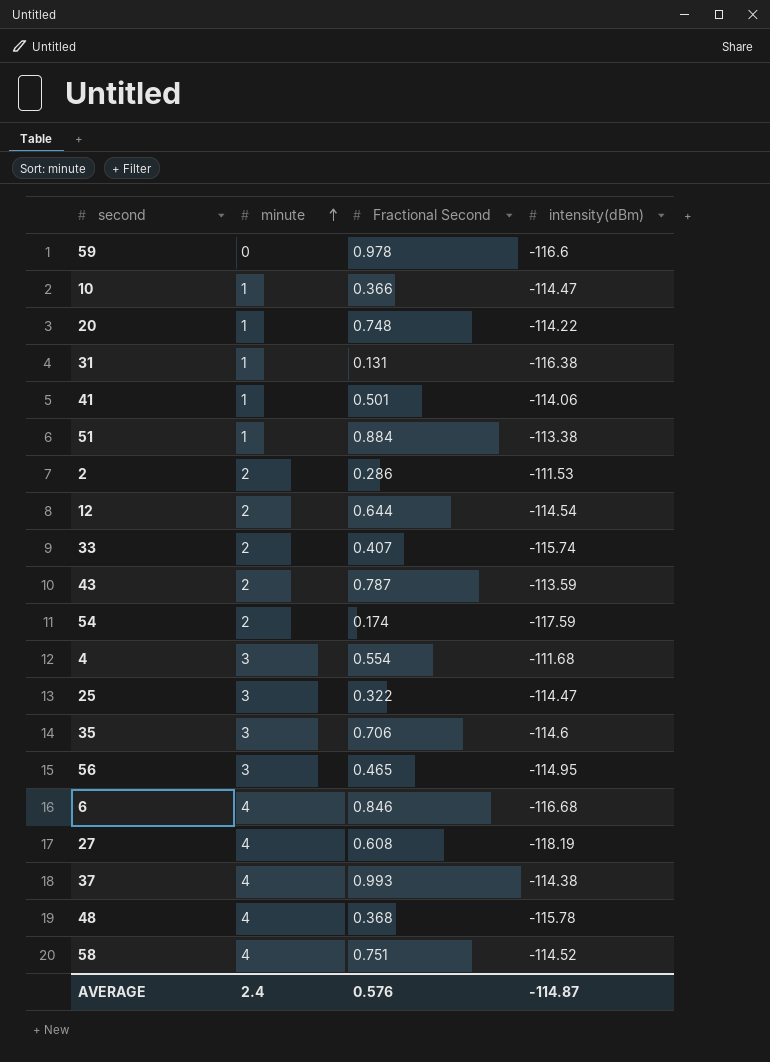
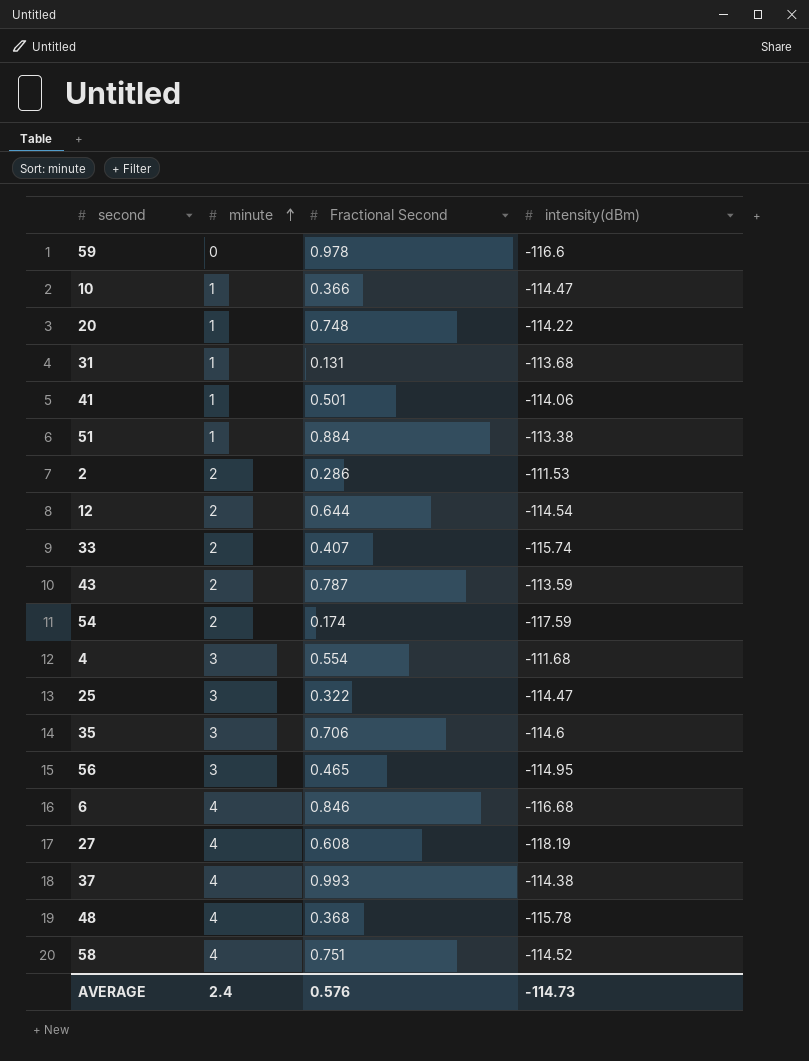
31 | intensity(dBm): -116.38 -> -113.68
AVERAGE | intensity(dBm): -114.87 -> -114.73

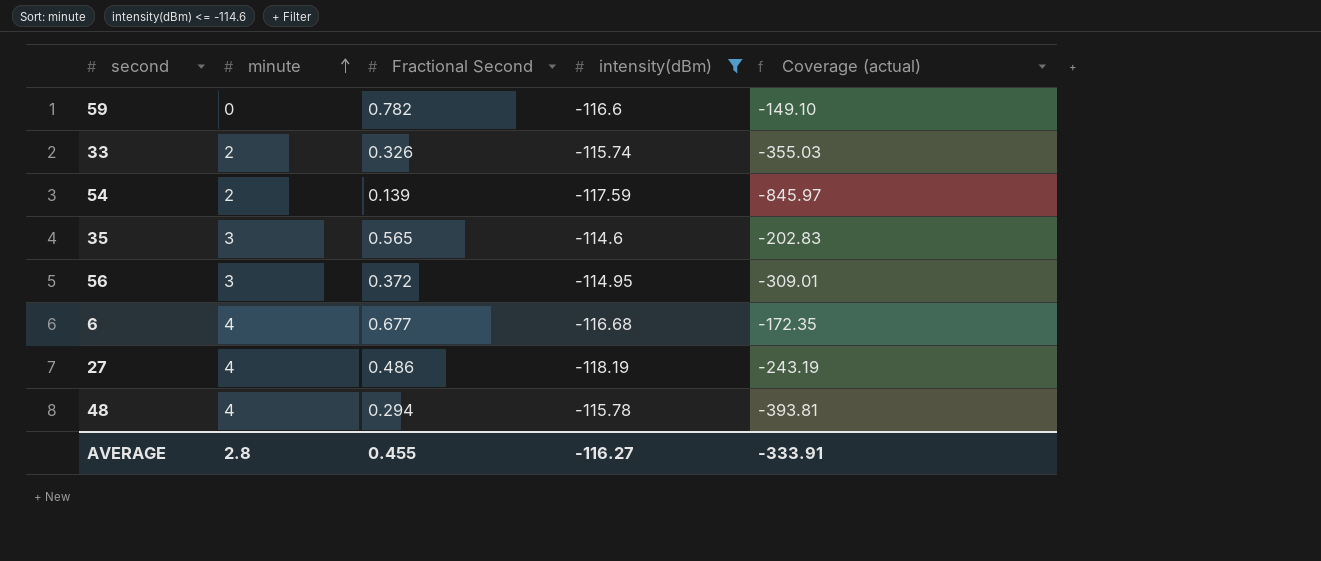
filter: none -> intensity(dBm) <= -114.6
column Coverage (actual) | formula: none -> [intensity(dBm)] / [Fractional Second]
59 | Fractional Second: 0.978 -> 0.782
33 | Fractional Second: 0.407 -> 0.326
54 | Fractional Second: 0.174 -> 0.139
35 | Fractional Second: 0.706 -> 0.565
56 | Fractional Second: 0.465 -> 0.372
6 | Fractional Second: 0.846 -> 0.677
27 | Fractional Second: 0.608 -> 0.486
48 | Fractional Second: 0.368 -> 0.294
AVERAGE | minute: 2.4 -> 2.8
AVERAGE | Fractional Second: 0.576 -> 0.455
AVERAGE | intensity(dBm): -114.73 -> -116.27

